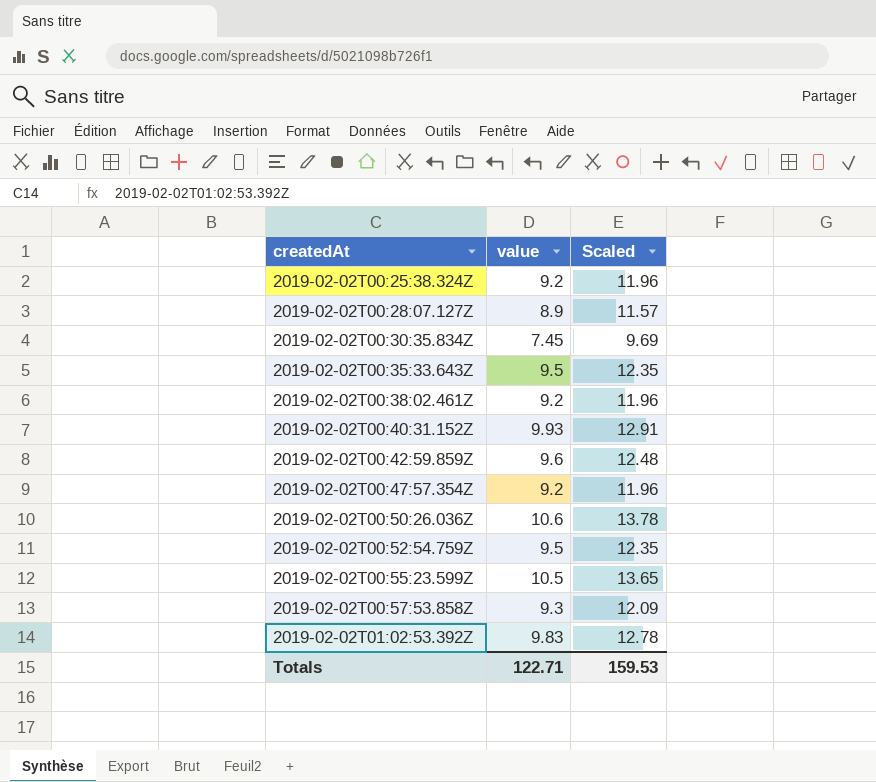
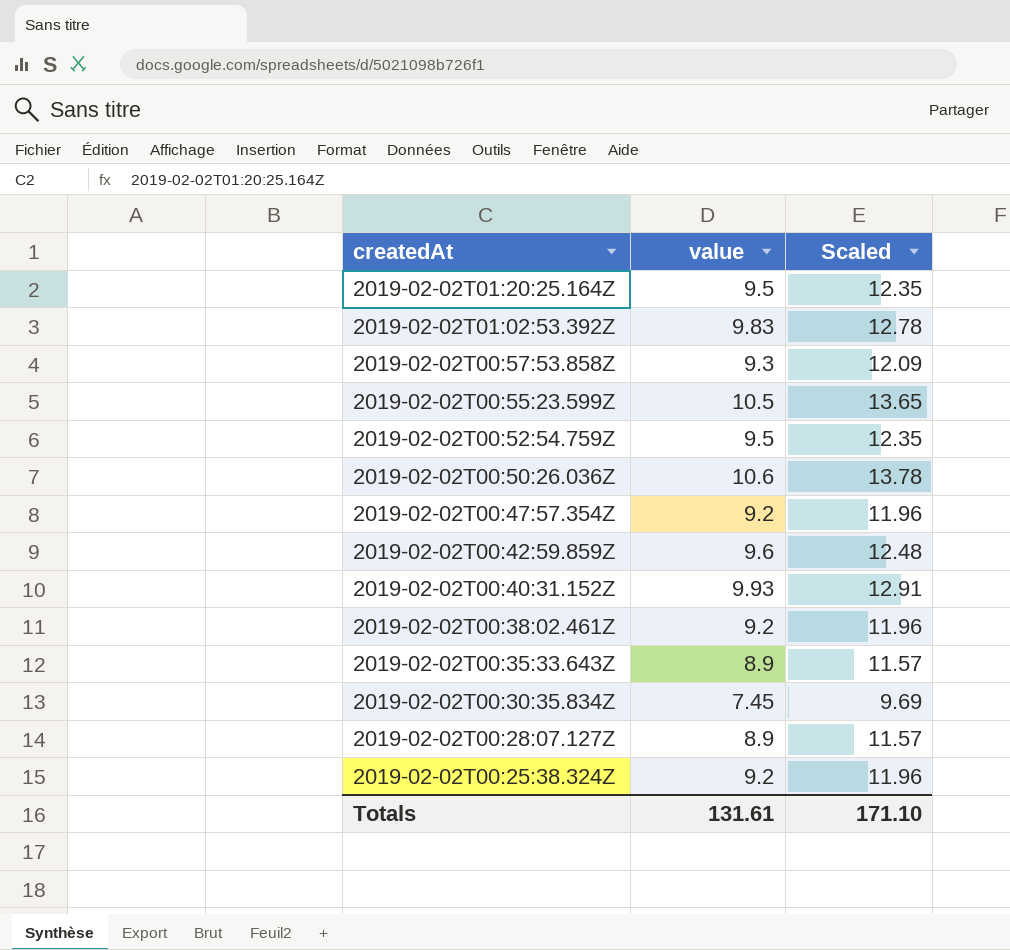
row order: createdAt ascending -> createdAt descending
row 2019-02-02T01:20:25.164Z: none -> 9.5 | 12.35
2019-02-02T00:35:33.643Z | value: 9.5 -> 8.9
2019-02-02T00:35:33.643Z | Scaled: 12.35 -> 11.57
Totals | value: 122.71 -> 131.61
Totals | Scaled: 159.53 -> 171.10

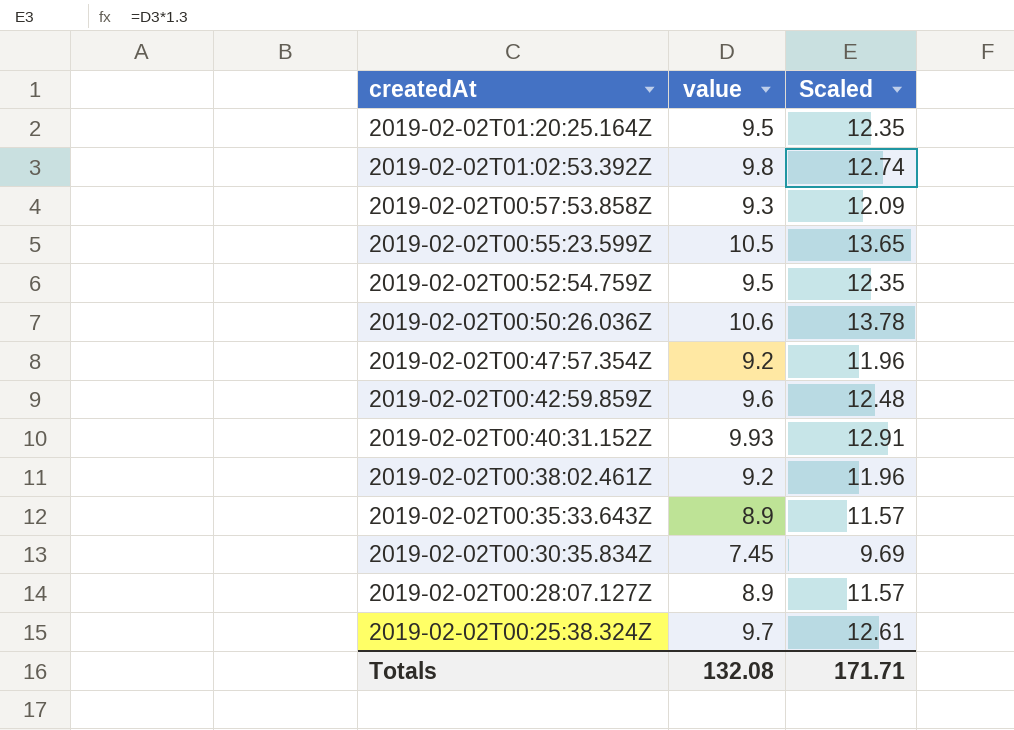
2019-02-02T01:02:53.392Z | value: 9.83 -> 9.8
2019-02-02T01:02:53.392Z | Scaled: 12.78 -> 12.74
2019-02-02T00:25:38.324Z | value: 9.2 -> 9.7
2019-02-02T00:25:38.324Z | Scaled: 11.96 -> 12.61
Totals | value: 131.61 -> 132.08
Totals | Scaled: 171.10 -> 171.71

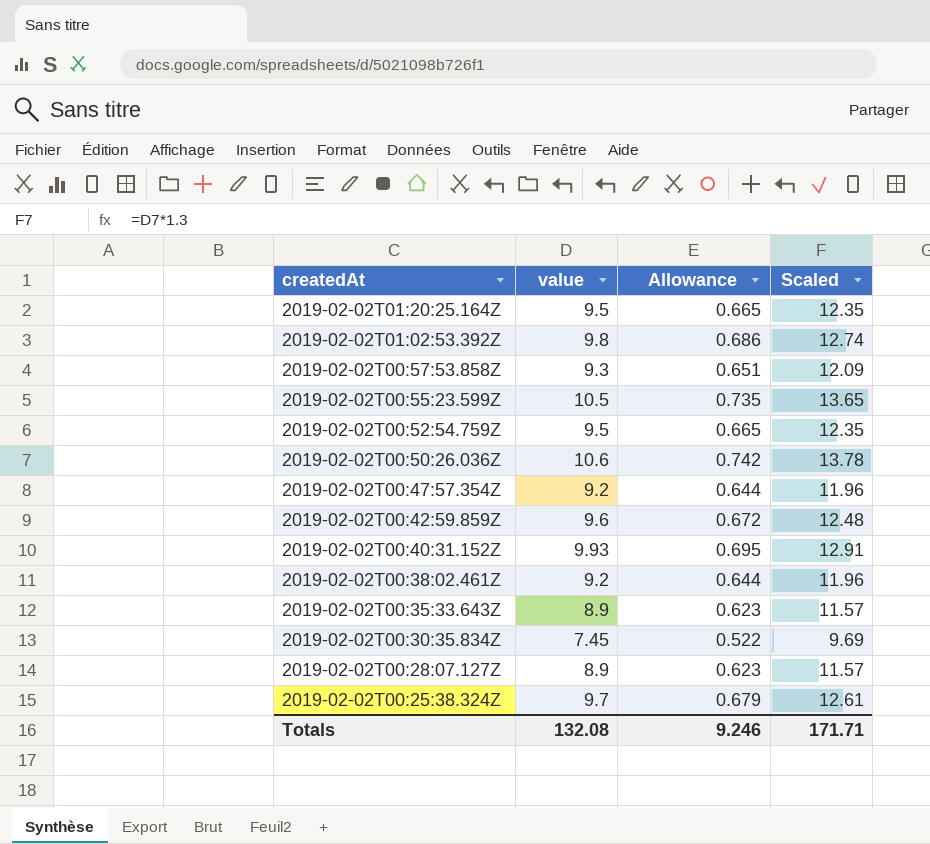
column Allowance | formula: none -> [value] * 0.07

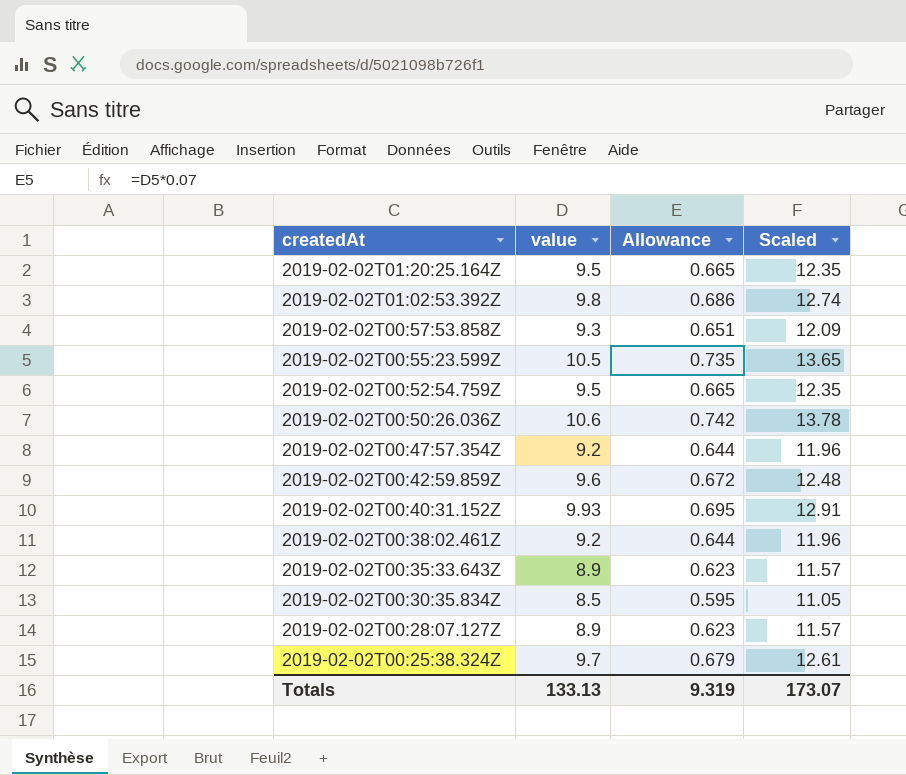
2019-02-02T00:30:35.834Z | value: 7.45 -> 8.5
2019-02-02T00:30:35.834Z | Allowance: 0.522 -> 0.595
2019-02-02T00:30:35.834Z | Scaled: 9.69 -> 11.05
Totals | value: 132.08 -> 133.13
Totals | Allowance: 9.246 -> 9.319
Totals | Scaled: 171.71 -> 173.07

